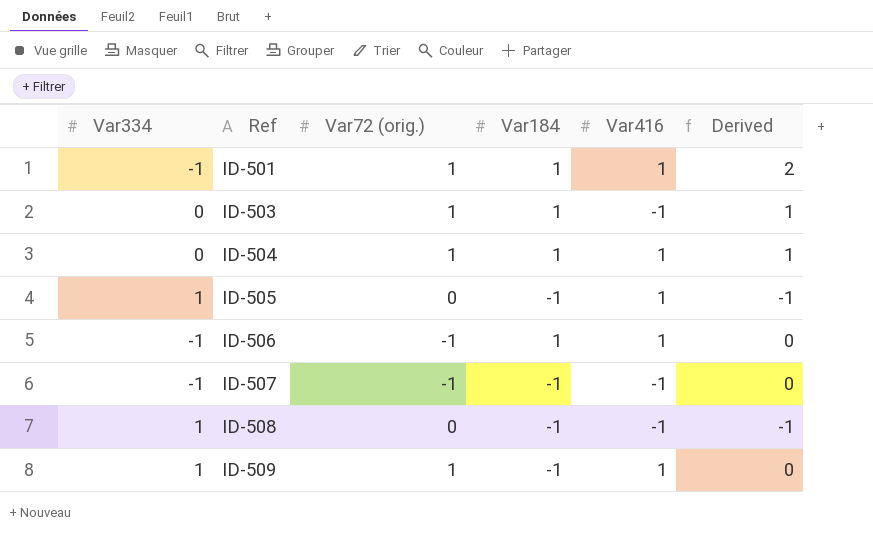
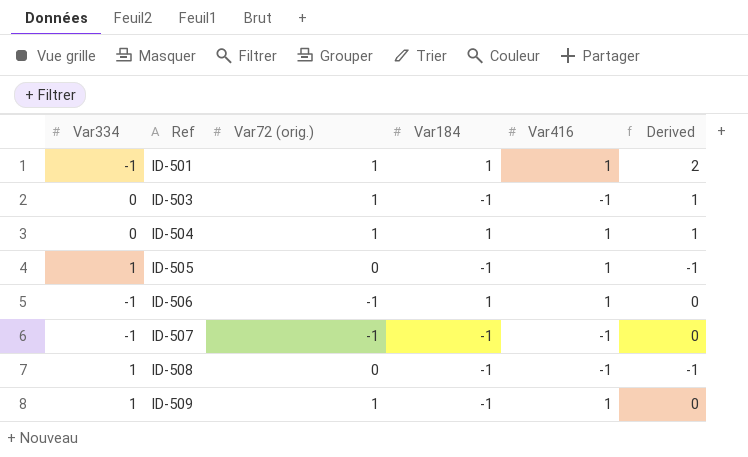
ID-503 | Var184: 1 -> -1

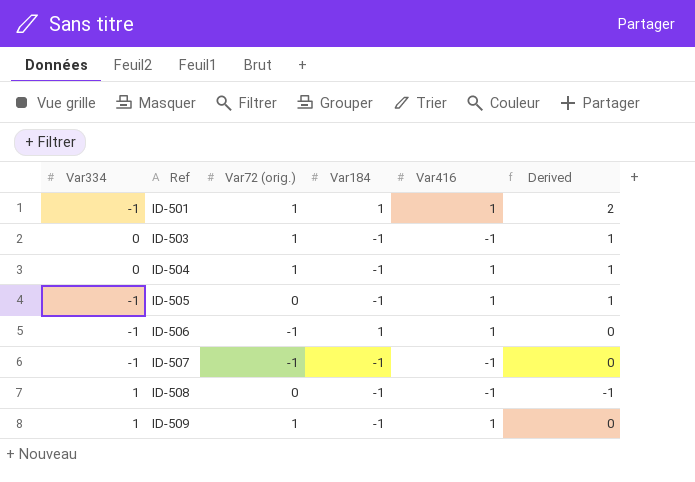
ID-504 | Var184: 1 -> -1
ID-505 | Var334: 1 -> -1
ID-505 | Derived: -1 -> 1

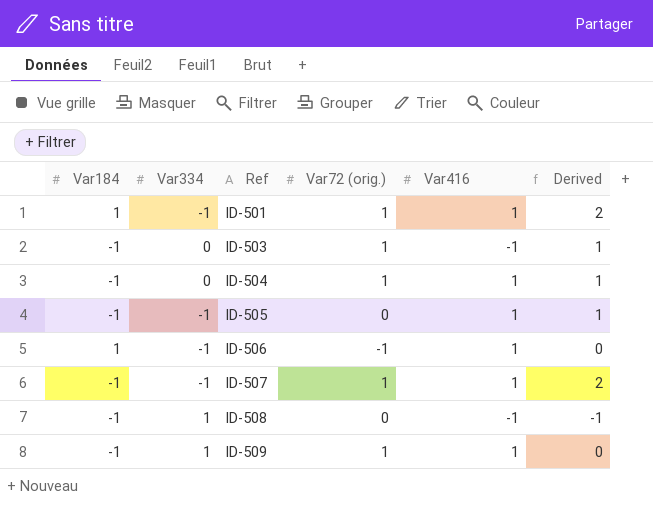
column Var184 | position: 4 -> 1
ID-507 | Var72 (orig.): -1 -> 1
ID-507 | Var416: -1 -> 1
ID-507 | Derived: 0 -> 2

